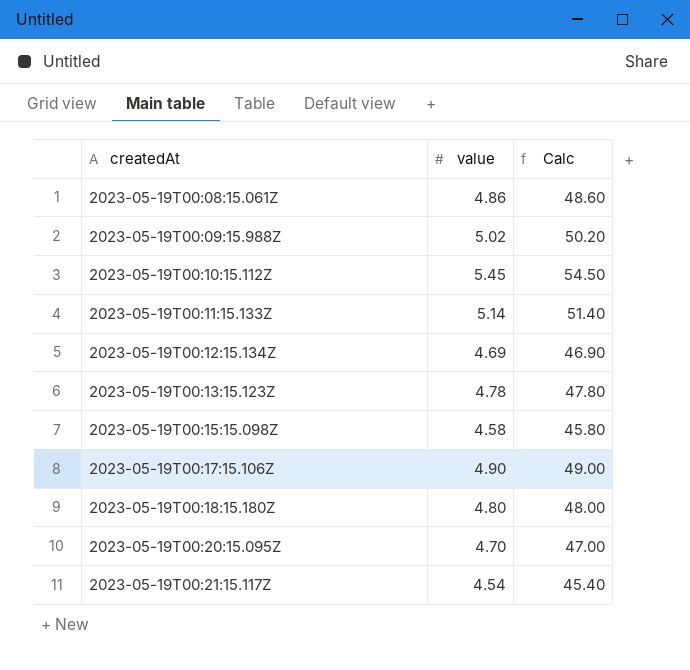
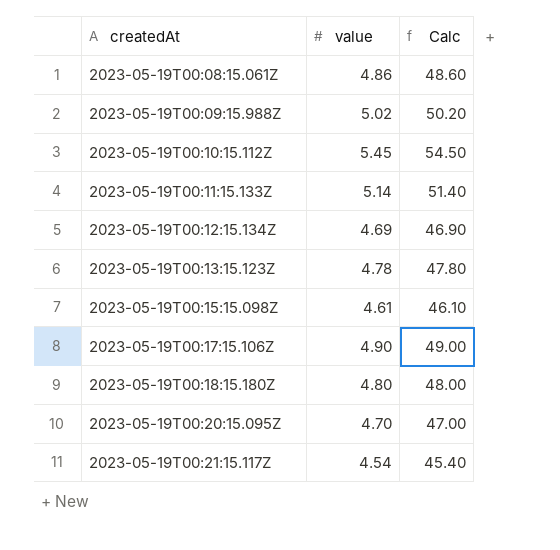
2023-05-19T00:15:15.098Z | value: 4.58 -> 4.61
2023-05-19T00:15:15.098Z | Calc: 45.80 -> 46.10

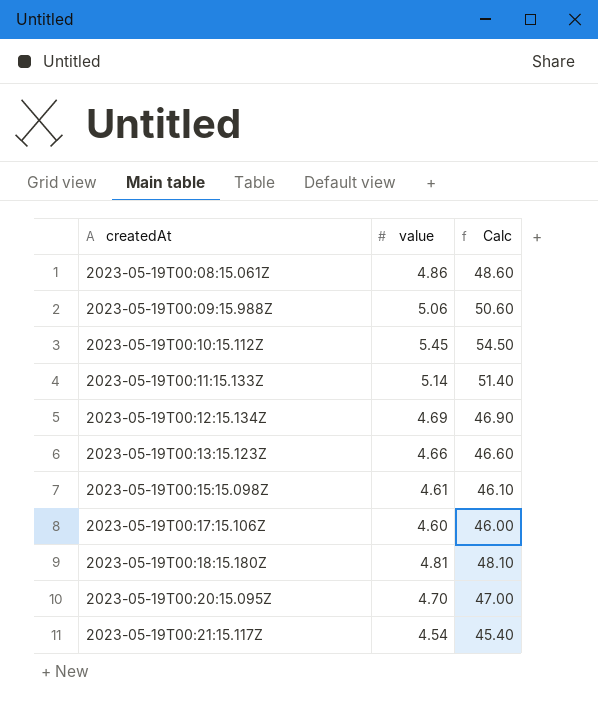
2023-05-19T00:09:15.988Z | value: 5.02 -> 5.06
2023-05-19T00:09:15.988Z | Calc: 50.20 -> 50.60
2023-05-19T00:13:15.123Z | value: 4.78 -> 4.66
2023-05-19T00:13:15.123Z | Calc: 47.80 -> 46.60
2023-05-19T00:17:15.106Z | value: 4.90 -> 4.60
2023-05-19T00:17:15.106Z | Calc: 49.00 -> 46.00
2023-05-19T00:18:15.180Z | value: 4.80 -> 4.81
2023-05-19T00:18:15.180Z | Calc: 48.00 -> 48.10

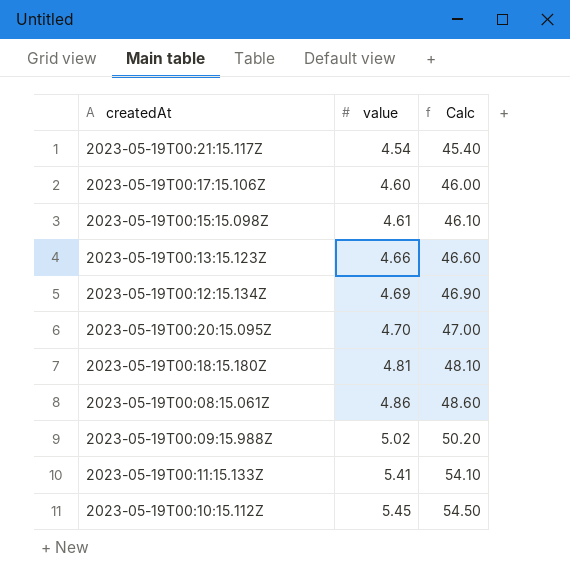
row order: createdAt ascending -> value ascending
2023-05-19T00:09:15.988Z | value: 5.06 -> 5.02
2023-05-19T00:09:15.988Z | Calc: 50.60 -> 50.20
2023-05-19T00:11:15.133Z | value: 5.14 -> 5.41
2023-05-19T00:11:15.133Z | Calc: 51.40 -> 54.10

